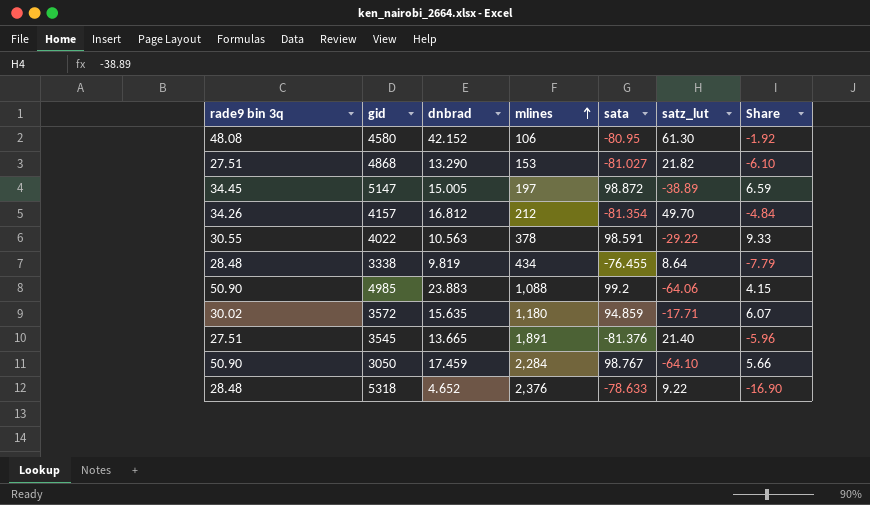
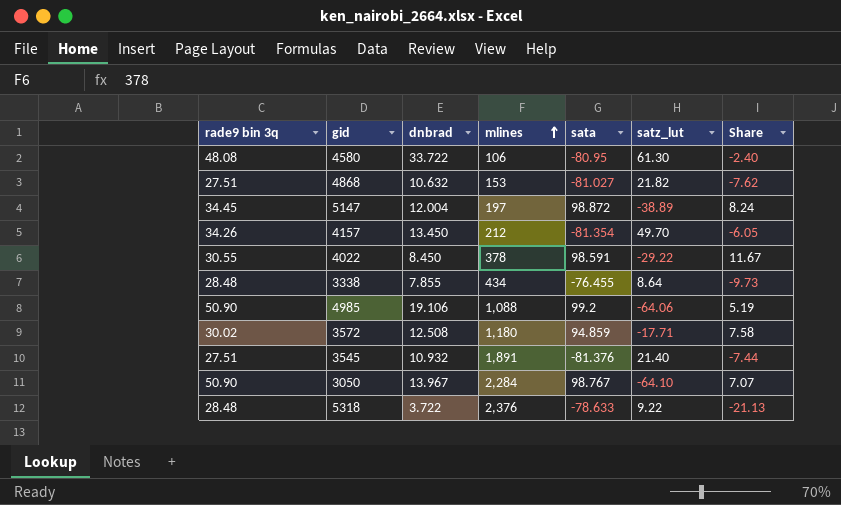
4580 | dnbrad: 42.152 -> 33.722
4580 | Share: -1.92 -> -2.40
4868 | dnbrad: 13.290 -> 10.632
4868 | Share: -6.10 -> -7.62
5147 | dnbrad: 15.005 -> 12.004
5147 | Share: 6.59 -> 8.24
4157 | dnbrad: 16.812 -> 13.450
4157 | Share: -4.84 -> -6.05
4022 | dnbrad: 10.563 -> 8.450
4022 | Share: 9.33 -> 11.67
3338 | dnbrad: 9.819 -> 7.855
3338 | Share: -7.79 -> -9.73
4985 | dnbrad: 23.883 -> 19.106
4985 | Share: 4.15 -> 5.19
3572 | dnbrad: 15.635 -> 12.508
3572 | Share: 6.07 -> 7.58
3545 | dnbrad: 13.665 -> 10.932
3545 | Share: -5.96 -> -7.44
3050 | dnbrad: 17.459 -> 13.967
3050 | Share: 5.66 -> 7.07
5318 | dnbrad: 4.652 -> 3.722
5318 | Share: -16.90 -> -21.13

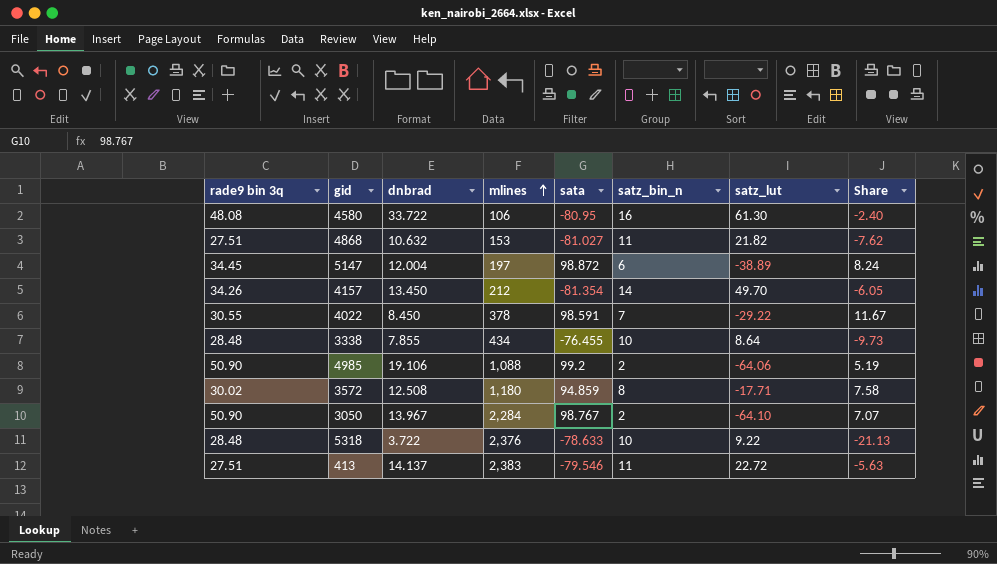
column satz_bin_n | position: none -> 6
row 3545: 27.51 | 10.932 | 1,891 | -81.376 | 21.40 | -7.44 -> none
row 413: none -> 27.51 | 14.137 | 2,383 | -79.546 | 11 | 22.72 | -5.63

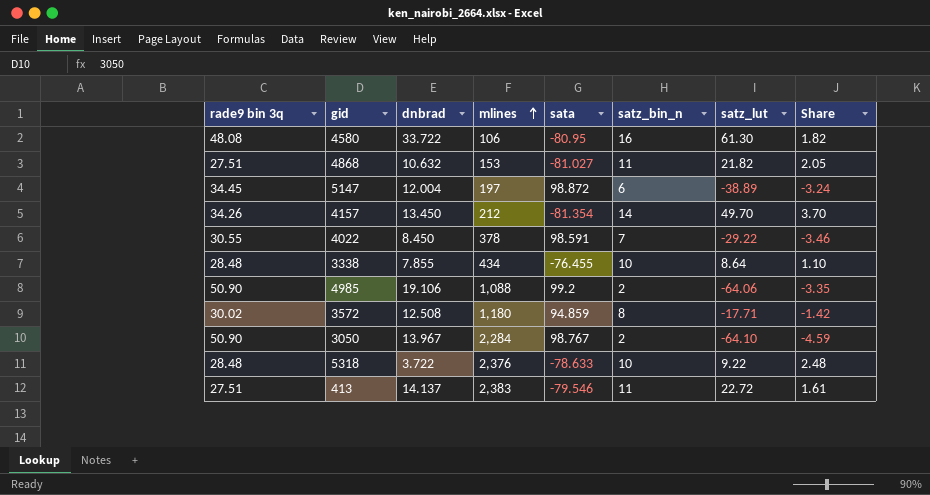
column Share | formula: [sata] / [dnbrad] -> [satz_lut] / [dnbrad]

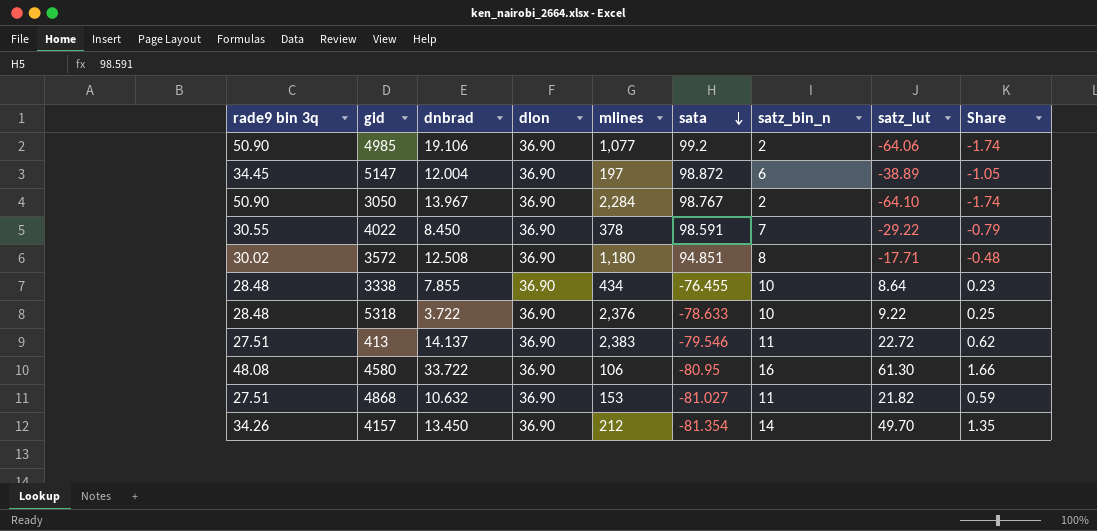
row order: mlines ascending -> sata descending
column dlon | position: none -> 4
column Share | formula: [satz_lut] / [dnbrad] -> [satz_lut] / [dlon]
4985 | mlines: 1,088 -> 1,077
3572 | sata: 94.859 -> 94.851

